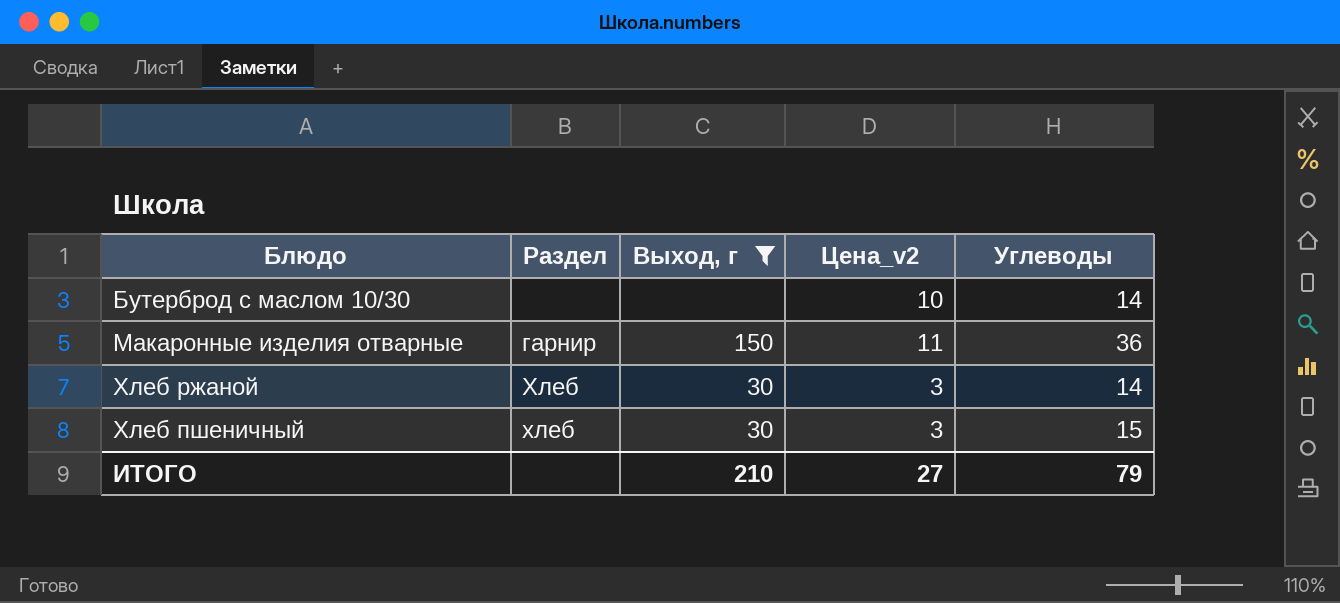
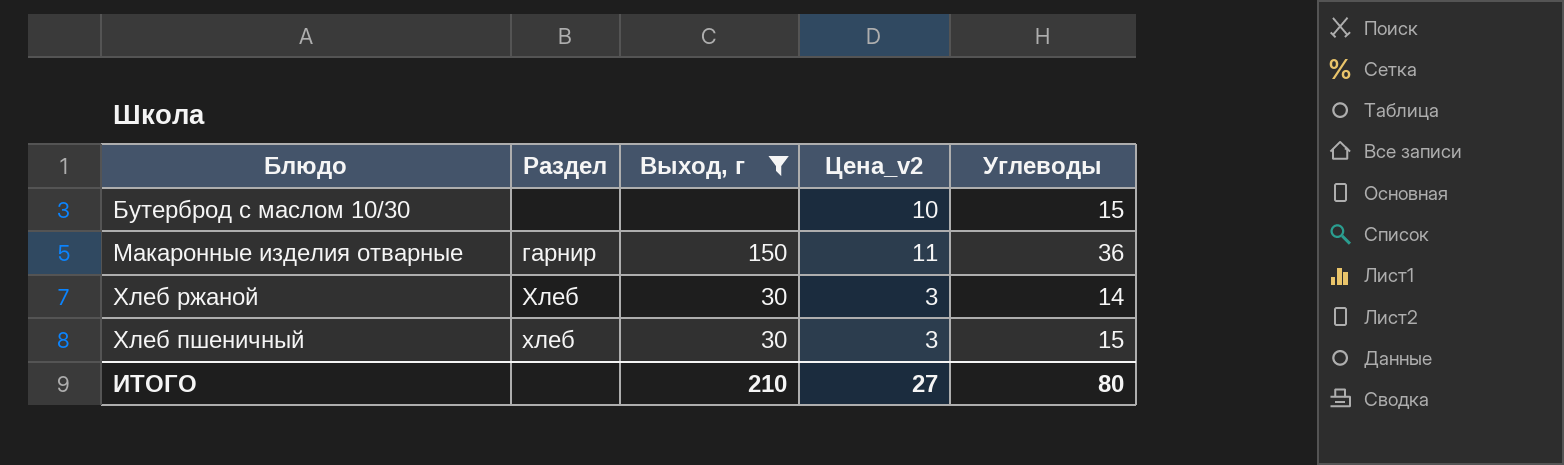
Бутерброд с маслом 10/30 | Углеводы: 14 -> 15
ИТОГО | Углеводы: 79 -> 80

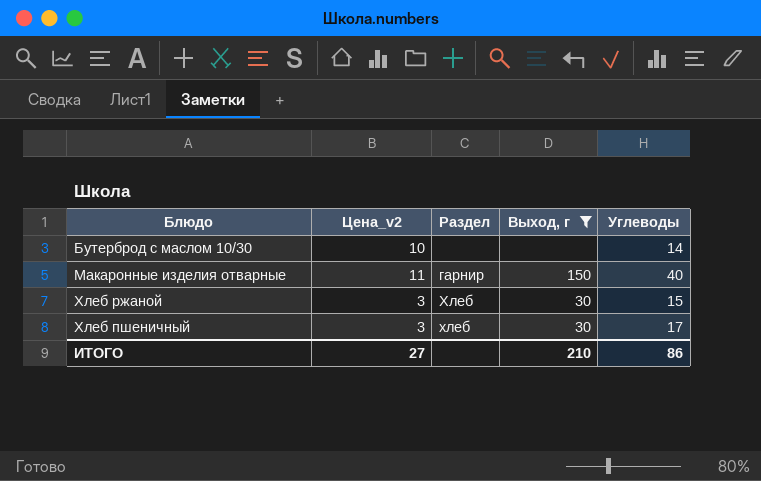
column Цена_v2 | position: 4 -> 2
Бутерброд с маслом 10/30 | Углеводы: 15 -> 14
Макаронные изделия отварные | Углеводы: 36 -> 40
Хлеб ржаной | Углеводы: 14 -> 15
Хлеб пшеничный | Углеводы: 15 -> 17
ИТОГО | Углеводы: 80 -> 86

